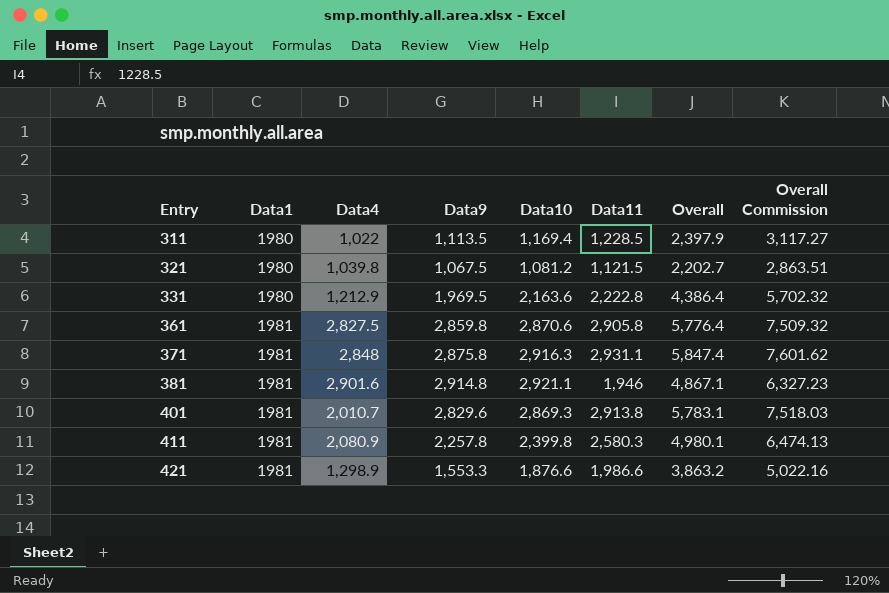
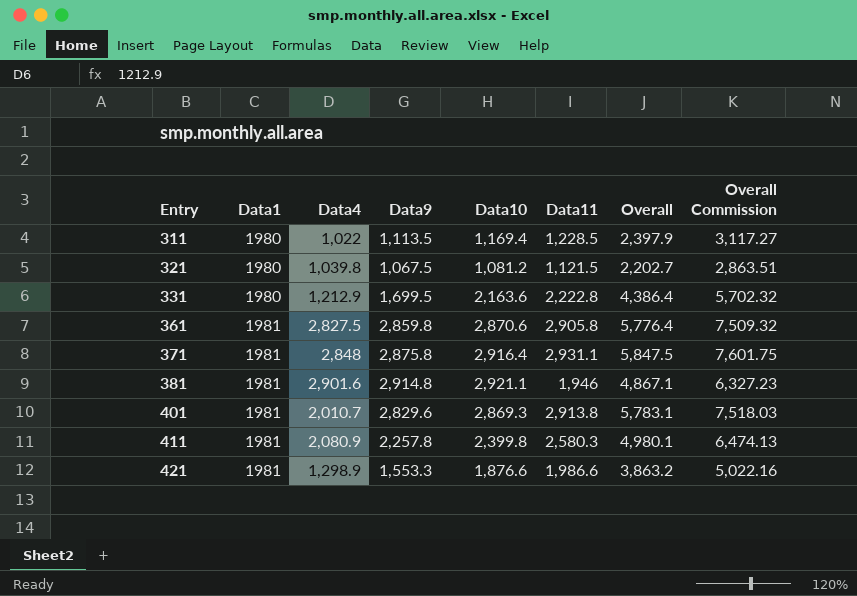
331 | Data9: 1,969.5 -> 1,699.5
371 | Data10: 2,916.3 -> 2,916.4
371 | Overall: 5,847.4 -> 5,847.5
371 | Overall Commission: 7,601.62 -> 7,601.75

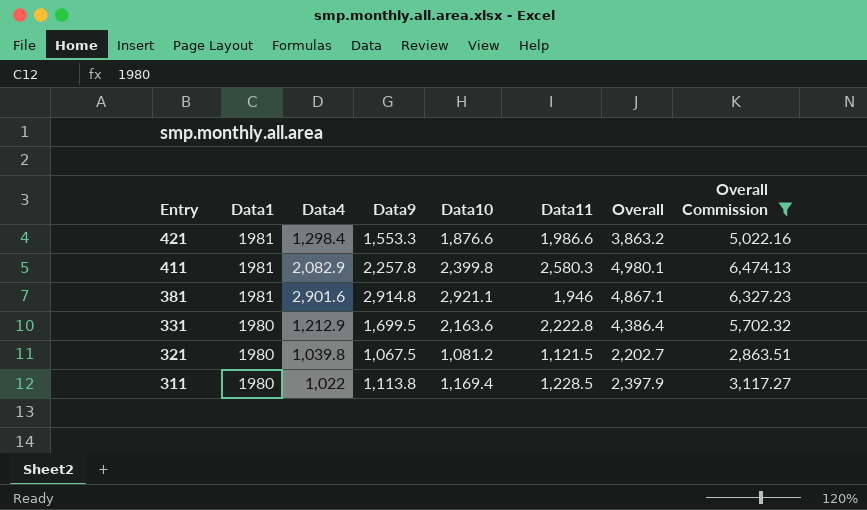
filter: none -> Overall Commission <= 6,474.13
row order: Entry ascending -> Entry descending
421 | Data4: 1,298.9 -> 1,298.4
411 | Data4: 2,080.9 -> 2,082.9
311 | Data9: 1,113.5 -> 1,113.8

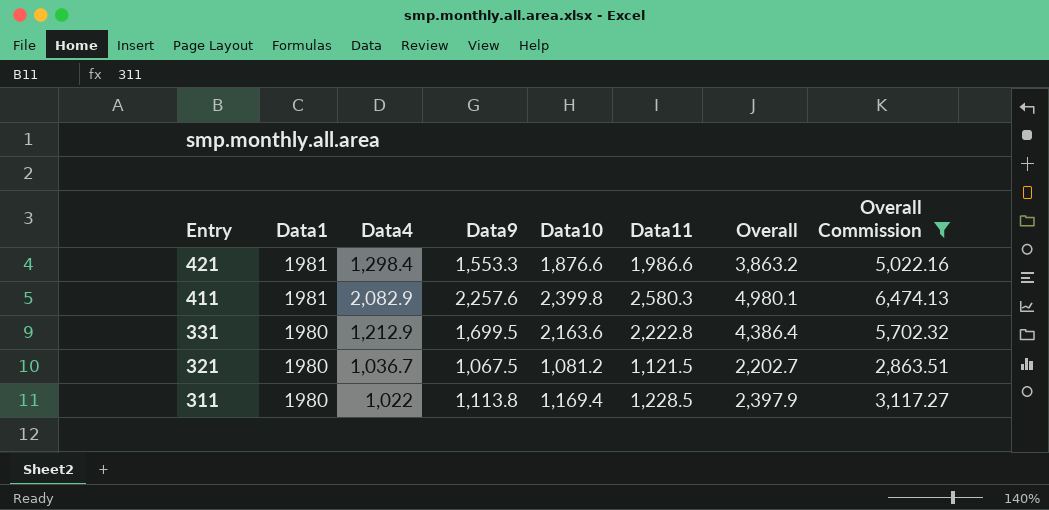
row 381: 1981 | 2,901.6 | 2,914.8 | 2,921.1 | 1,946 | 4,867.1 | 6,327.23 -> none
411 | Data9: 2,257.8 -> 2,257.6
321 | Data4: 1,039.8 -> 1,036.7

